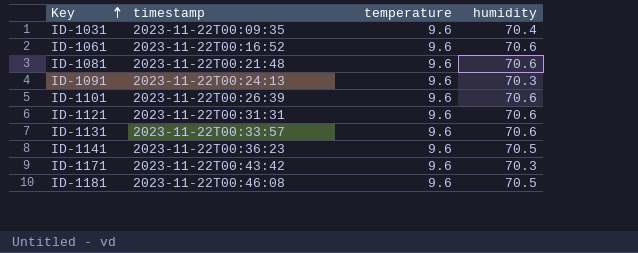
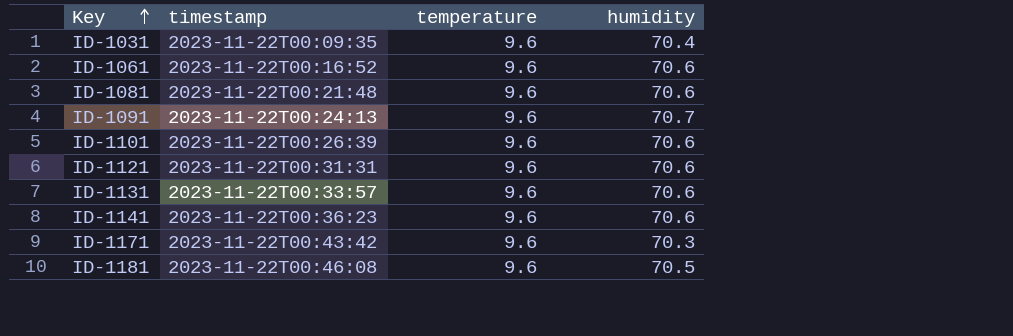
ID-1091 | humidity: 70.3 -> 70.7
ID-1141 | humidity: 70.5 -> 70.6

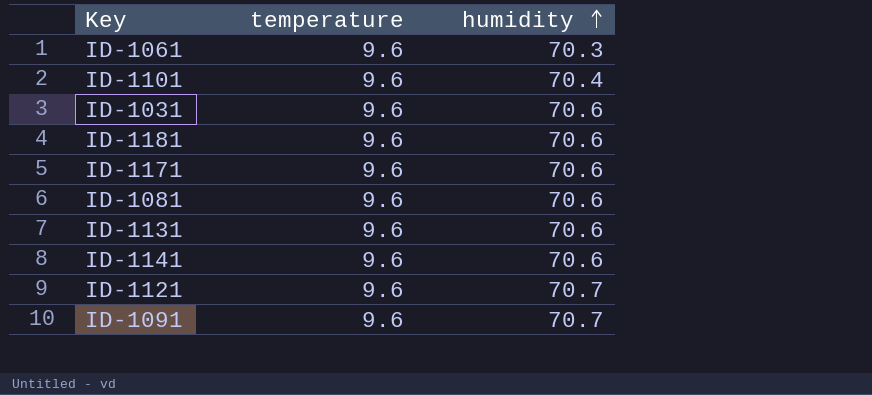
row order: Key ascending -> humidity ascending
column timestamp | position: 2 -> none
ID-1061 | humidity: 70.6 -> 70.3
ID-1101 | humidity: 70.6 -> 70.4
ID-1031 | humidity: 70.4 -> 70.6
ID-1181 | humidity: 70.5 -> 70.6
ID-1171 | humidity: 70.3 -> 70.6
ID-1121 | humidity: 70.6 -> 70.7

